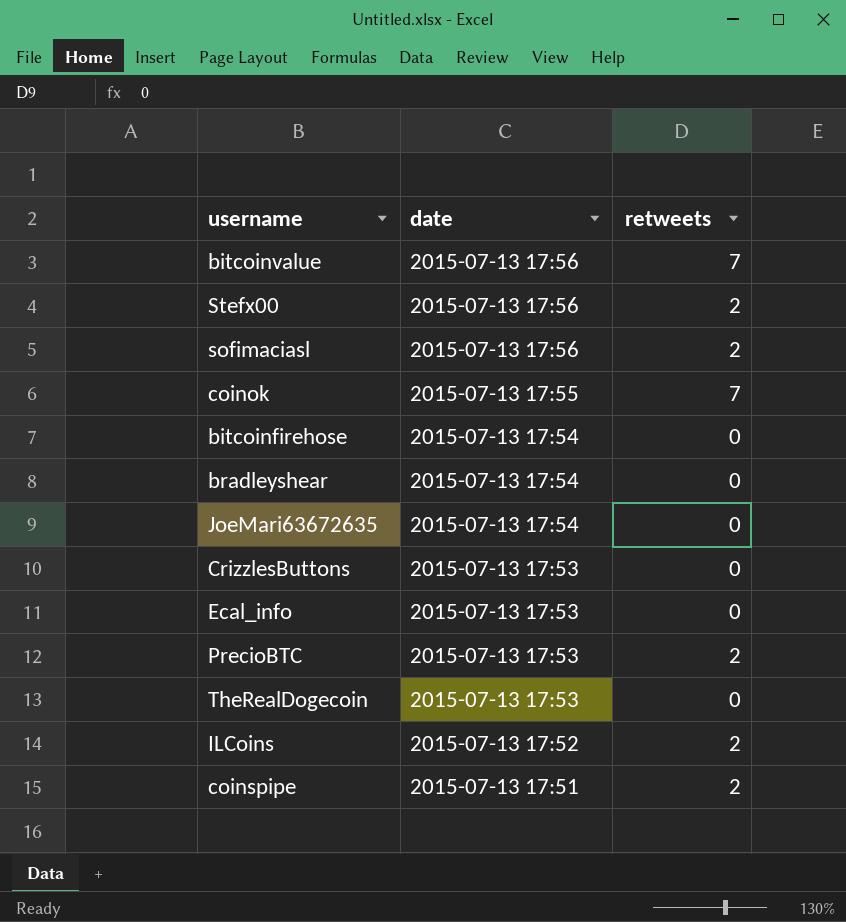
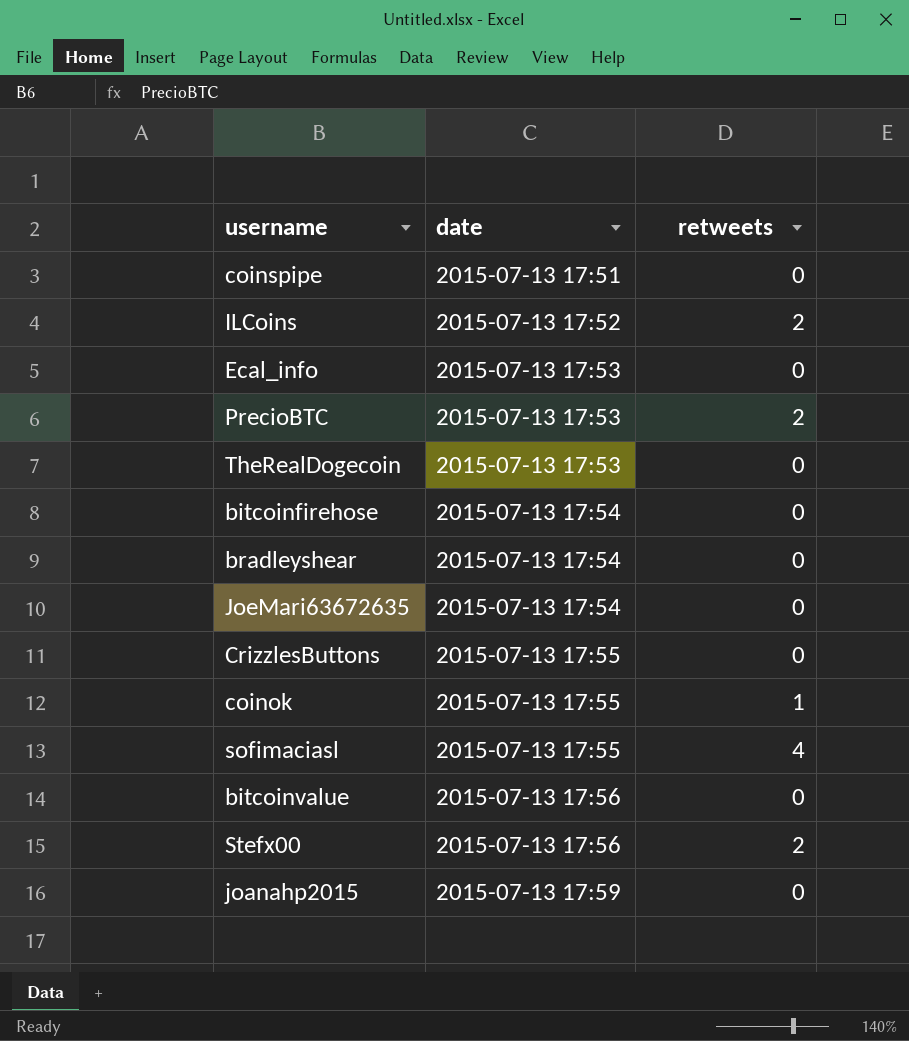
row order: date descending -> date ascending
coinspipe | retweets: 2 -> 0
CrizzlesButtons | date: 2015-07-13 17:53 -> 2015-07-13 17:55
coinok | retweets: 7 -> 1
sofimaciasl | date: 2015-07-13 17:56 -> 2015-07-13 17:55
sofimaciasl | retweets: 2 -> 4
bitcoinvalue | retweets: 7 -> 0
row joanahp2015: none -> 2015-07-13 17:59 | 0

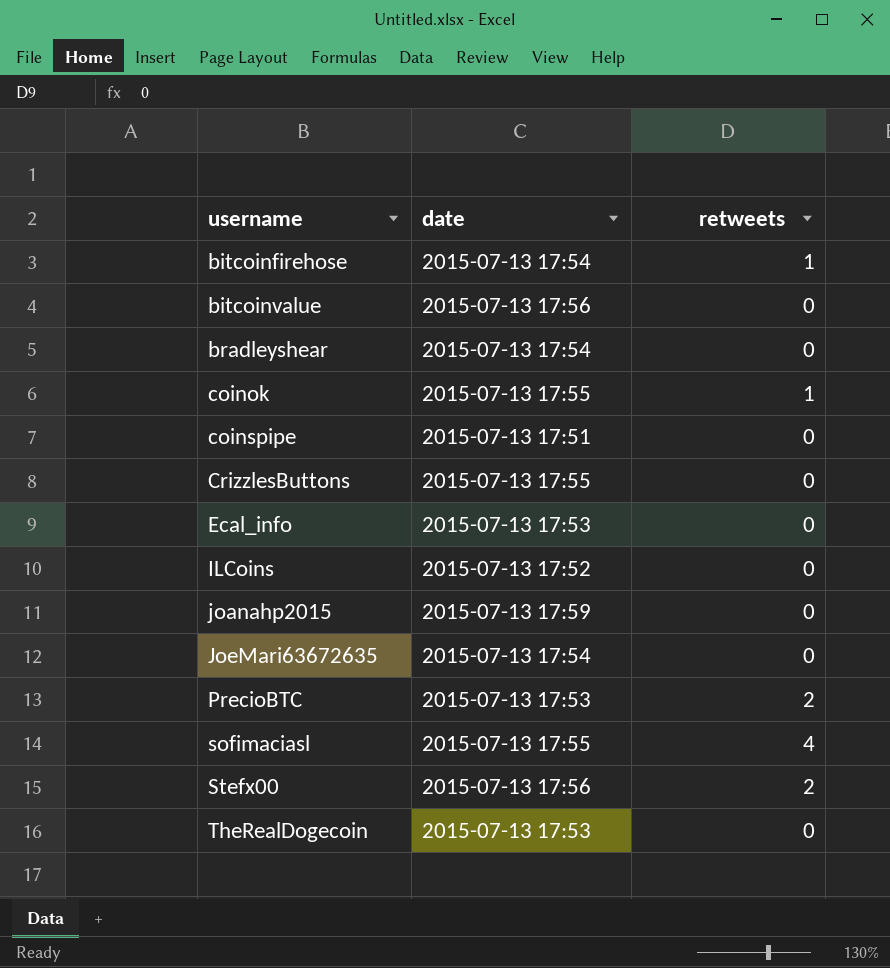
row order: date ascending -> username ascending
bitcoinfirehose | retweets: 0 -> 1
ILCoins | retweets: 2 -> 0

